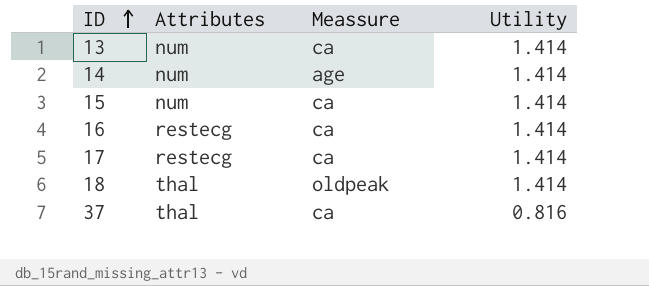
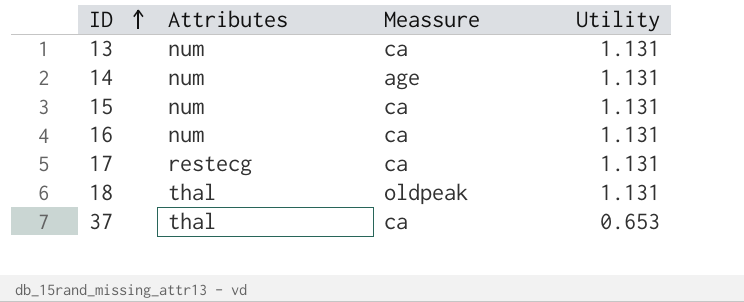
13 | Utility: 1.414 -> 1.131
14 | Utility: 1.414 -> 1.131
15 | Utility: 1.414 -> 1.131
16 | Attributes: restecg -> num
16 | Utility: 1.414 -> 1.131
17 | Utility: 1.414 -> 1.131
18 | Utility: 1.414 -> 1.131
37 | Utility: 0.816 -> 0.653

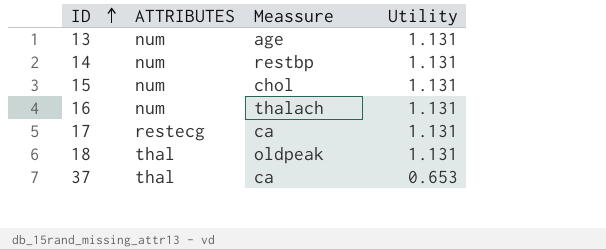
column name: Attributes -> ATTRIBUTES
13 | Meassure: ca -> age
14 | Meassure: age -> restbp
15 | Meassure: ca -> chol
16 | Meassure: ca -> thalach

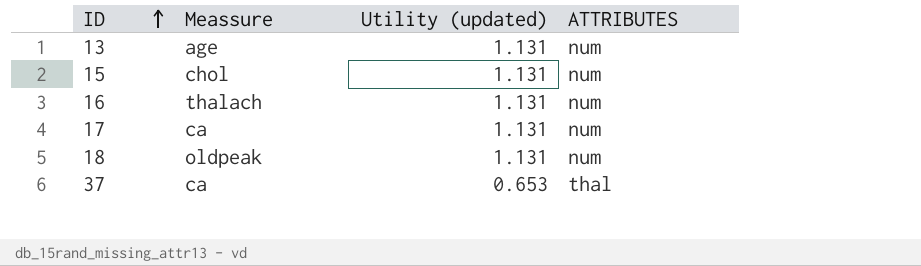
column name: Utility -> Utility (updated)
column ATTRIBUTES | position: 2 -> 4
row 14: num | restbp | 1.131 -> none
17 | ATTRIBUTES: restecg -> num
18 | ATTRIBUTES: thal -> num

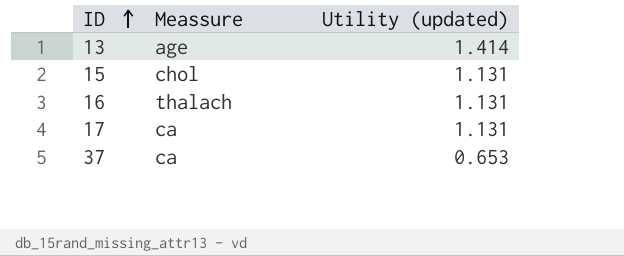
column ATTRIBUTES | position: 4 -> none
row 18: oldpeak | 1.131 | num -> none
13 | Utility (updated): 1.131 -> 1.414

